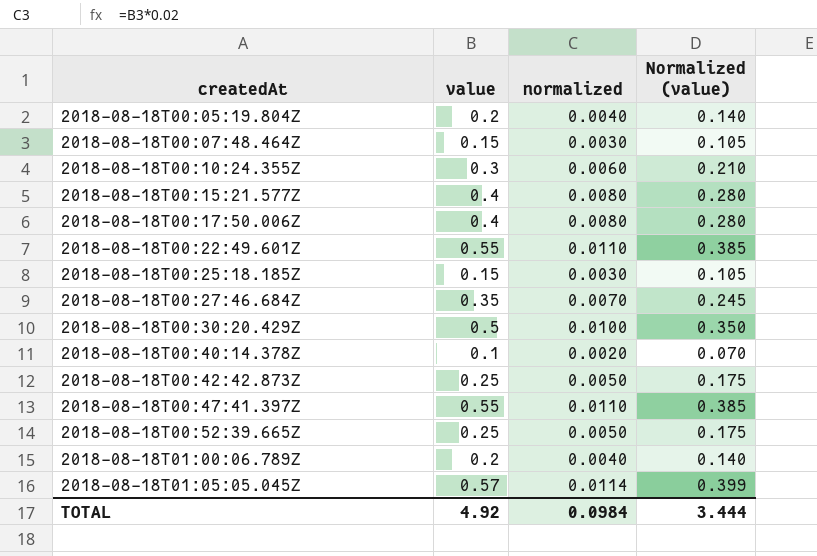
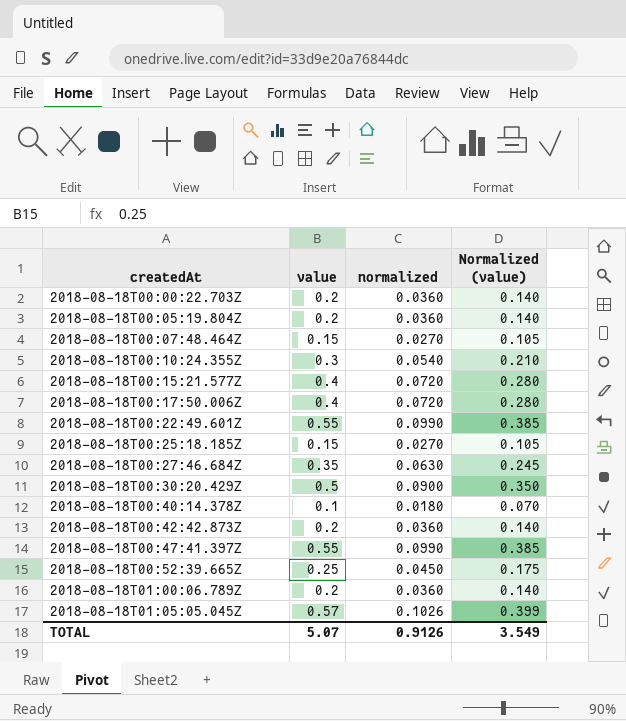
column normalized | formula: [value] * 0.02 -> [value] * 0.18
row 2018-08-18T00:00:22.703Z: none -> 0.2 | 0.0360 | 0.140
2018-08-18T00:42:42.873Z | value: 0.25 -> 0.2
2018-08-18T00:42:42.873Z | Normalized (value): 0.175 -> 0.140
TOTAL | value: 4.92 -> 5.07
TOTAL | normalized: 0.0984 -> 0.9126
TOTAL | Normalized (value): 3.444 -> 3.549

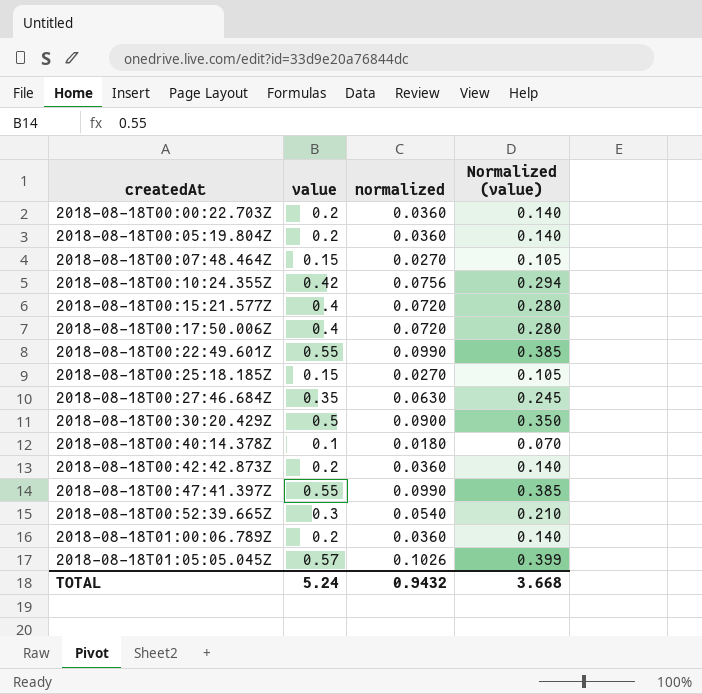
2018-08-18T00:10:24.355Z | value: 0.3 -> 0.42
2018-08-18T00:10:24.355Z | normalized: 0.0540 -> 0.0756
2018-08-18T00:10:24.355Z | Normalized (value): 0.210 -> 0.294
2018-08-18T00:52:39.665Z | value: 0.25 -> 0.3
2018-08-18T00:52:39.665Z | normalized: 0.0450 -> 0.0540
2018-08-18T00:52:39.665Z | Normalized (value): 0.175 -> 0.210
TOTAL | value: 5.07 -> 5.24
TOTAL | normalized: 0.9126 -> 0.9432
TOTAL | Normalized (value): 3.549 -> 3.668

